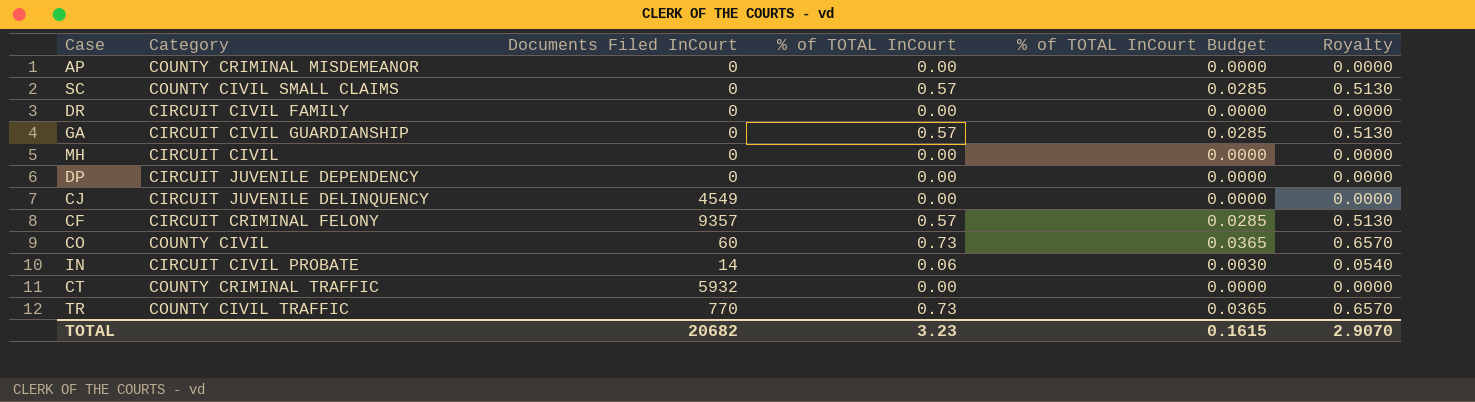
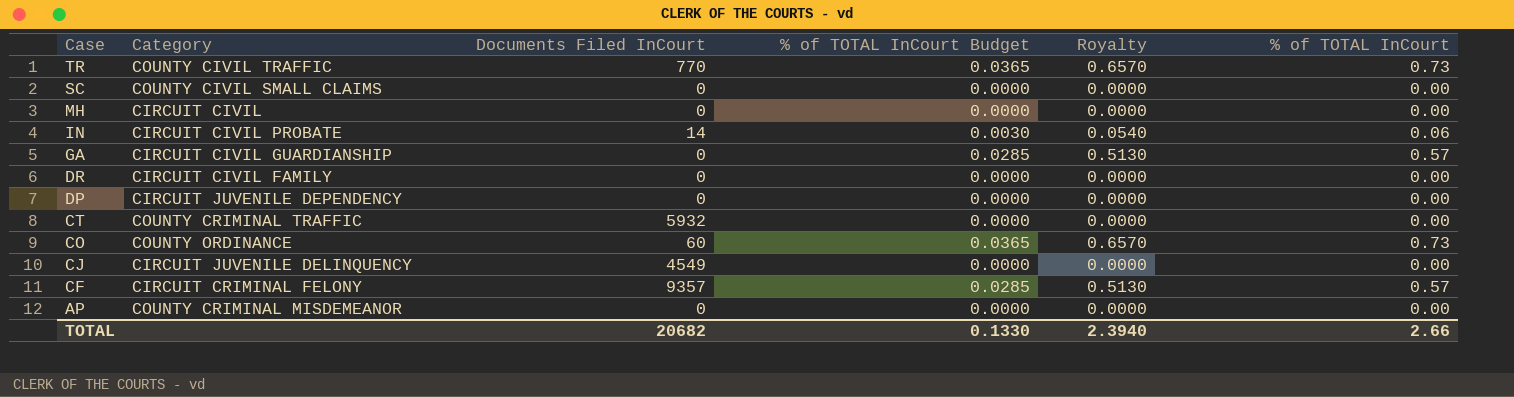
row order: none -> Case descending
column % of TOTAL InCourt | position: 4 -> 6
SC | % of TOTAL InCourt Budget: 0.0285 -> 0.0000
SC | Royalty: 0.5130 -> 0.0000
SC | % of TOTAL InCourt: 0.57 -> 0.00
CO | Category: COUNTY CIVIL -> COUNTY ORDINANCE
TOTAL | % of TOTAL InCourt Budget: 0.1615 -> 0.1330
TOTAL | Royalty: 2.9070 -> 2.3940
TOTAL | % of TOTAL InCourt: 3.23 -> 2.66

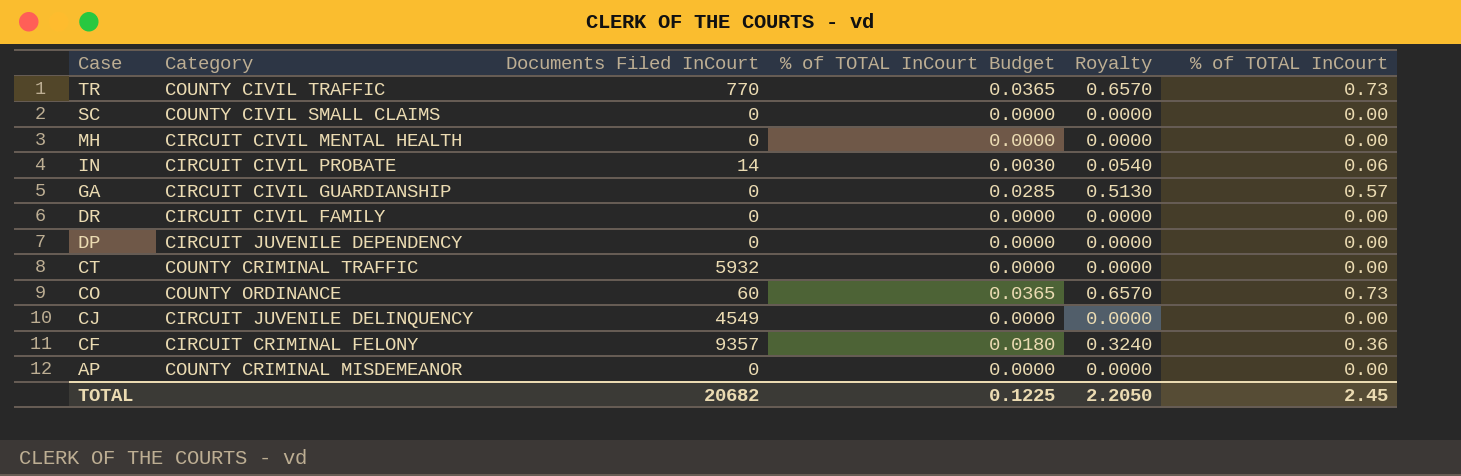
MH | Category: CIRCUIT CIVIL -> CIRCUIT CIVIL MENTAL HEALTH
CF | % of TOTAL InCourt Budget: 0.0285 -> 0.0180
CF | Royalty: 0.5130 -> 0.3240
CF | % of TOTAL InCourt: 0.57 -> 0.36
TOTAL | % of TOTAL InCourt Budget: 0.1330 -> 0.1225
TOTAL | Royalty: 2.3940 -> 2.2050
TOTAL | % of TOTAL InCourt: 2.66 -> 2.45

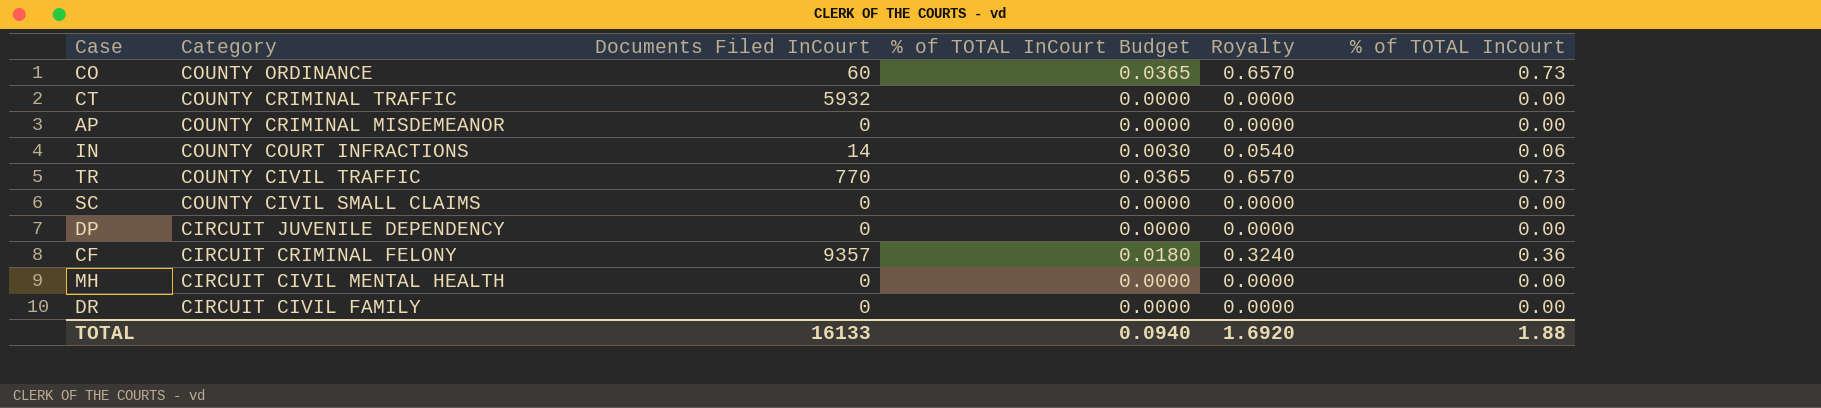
row order: Case descending -> Category descending
row GA: CIRCUIT CIVIL GUARDIANSHIP | 0 | 0.0285 | 0.5130 | 0.57 -> none
row CJ: CIRCUIT JUVENILE DELINQUENCY | 4549 | 0.0000 | 0.0000 | 0.00 -> none
IN | Category: CIRCUIT CIVIL PROBATE -> COUNTY COURT INFRACTIONS
TOTAL | Documents Filed InCourt: 20682 -> 16133
TOTAL | % of TOTAL InCourt Budget: 0.1225 -> 0.0940
TOTAL | Royalty: 2.2050 -> 1.6920
TOTAL | % of TOTAL InCourt: 2.45 -> 1.88

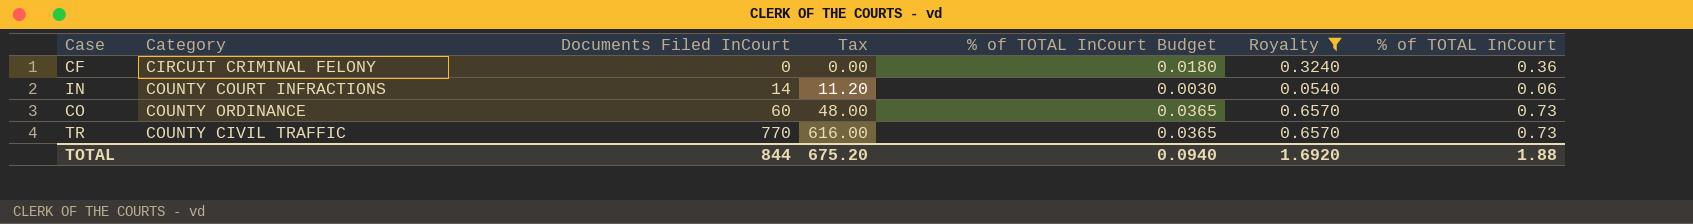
filter: none -> Royalty != 0.0000
row order: Category descending -> Documents Filed InCourt ascending
column Tax | formula: none -> [Documents Filed InCourt] * 0.8
CF | Documents Filed InCourt: 9357 -> 0
TOTAL | Documents Filed InCourt: 16133 -> 844

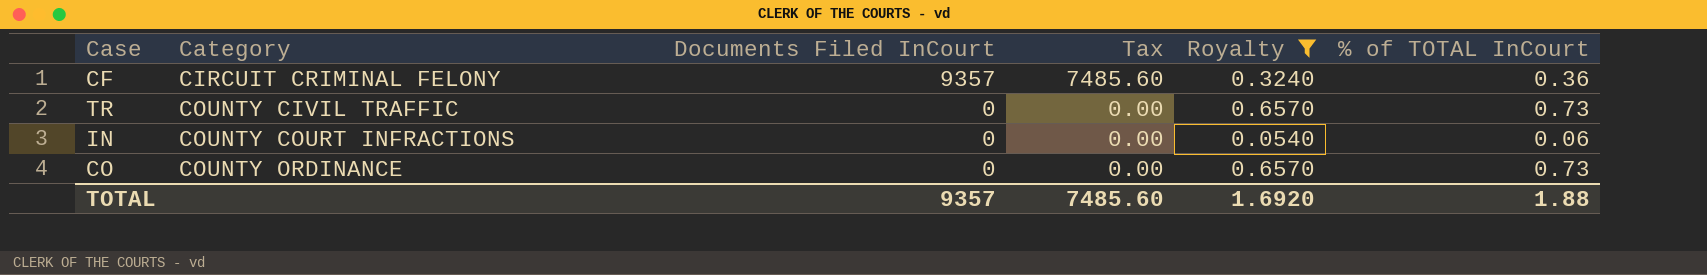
row order: Documents Filed InCourt ascending -> Category ascending
column % of TOTAL InCourt Budget | formula: [% of TOTAL InCourt] * 0.05 -> none
CF | Documents Filed InCourt: 0 -> 9357
CF | Tax: 0.00 -> 7485.60
TR | Documents Filed InCourt: 770 -> 0
TR | Tax: 616.00 -> 0.00
IN | Documents Filed InCourt: 14 -> 0
IN | Tax: 11.20 -> 0.00
CO | Documents Filed InCourt: 60 -> 0
CO | Tax: 48.00 -> 0.00
TOTAL | Documents Filed InCourt: 844 -> 9357
TOTAL | Tax: 675.20 -> 7485.60

